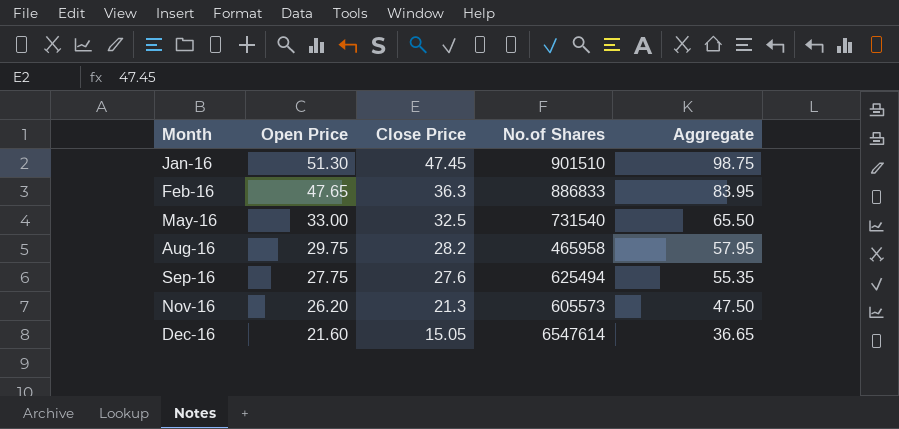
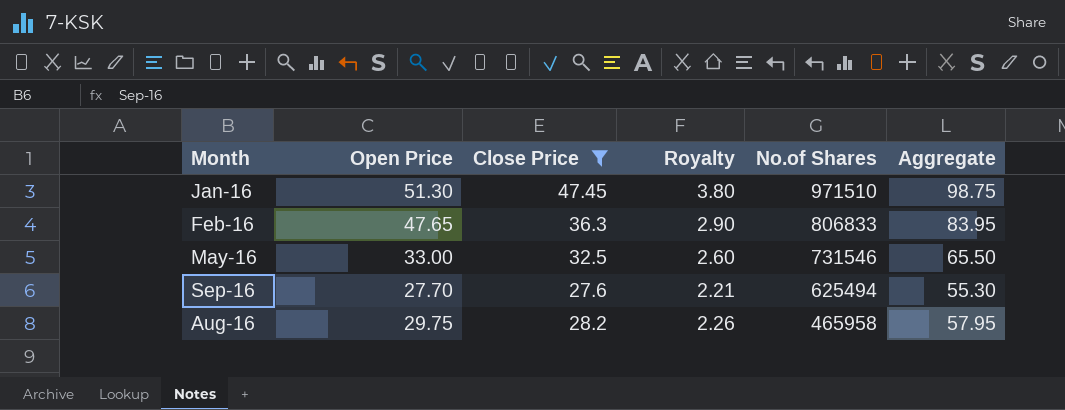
filter: none -> Close Price >= 27.6
row order: Month ascending -> No.of Shares descending
column Royalty | formula: none -> [Close Price] * 0.08
Jan-16 | No.of Shares: 901510 -> 971510
Feb-16 | No.of Shares: 886833 -> 806833
May-16 | No.of Shares: 731540 -> 731546
Sep-16 | Open Price: 27.75 -> 27.70
Sep-16 | Aggregate: 55.35 -> 55.30

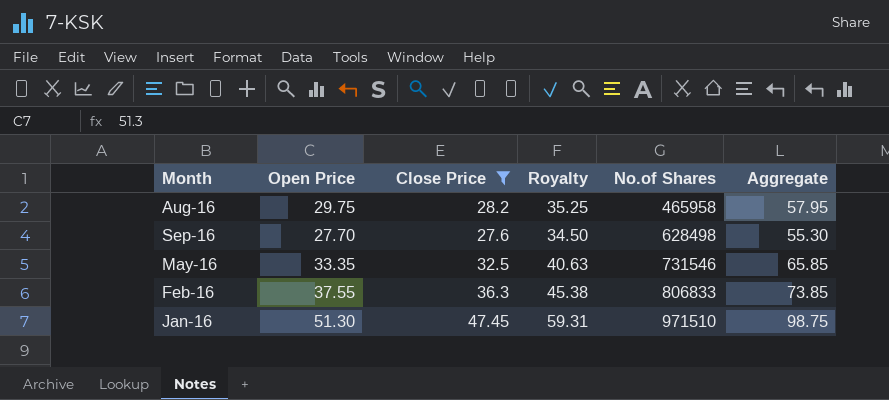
row order: No.of Shares descending -> No.of Shares ascending
column Royalty | formula: [Close Price] * 0.08 -> [Close Price] * 1.25
Sep-16 | No.of Shares: 625494 -> 628498
May-16 | Open Price: 33.00 -> 33.35
May-16 | Aggregate: 65.50 -> 65.85
Feb-16 | Open Price: 47.65 -> 37.55
Feb-16 | Aggregate: 83.95 -> 73.85

